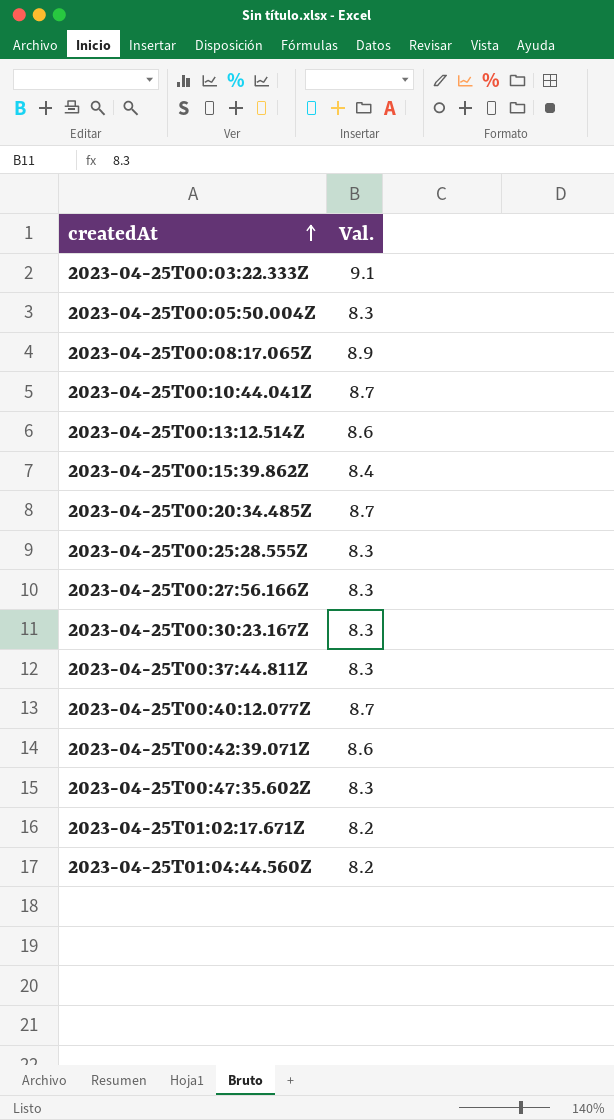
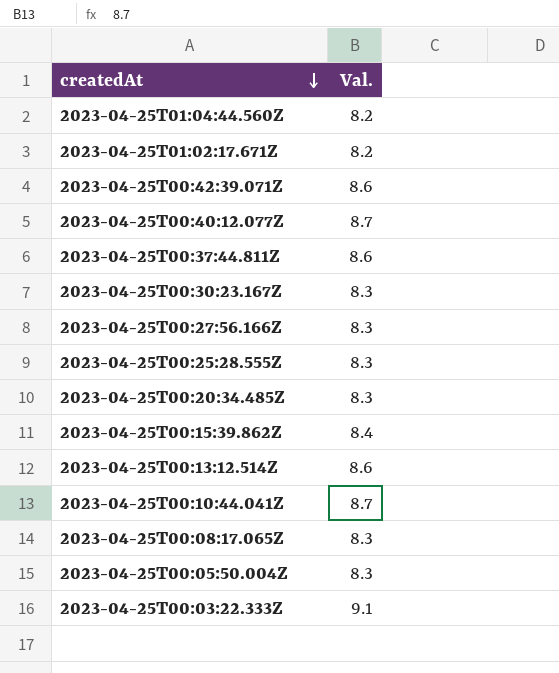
row order: createdAt ascending -> createdAt descending
row 2023-04-25T00:47:35.602Z: 8.3 -> none
2023-04-25T00:37:44.811Z | Val.: 8.3 -> 8.6
2023-04-25T00:20:34.485Z | Val.: 8.7 -> 8.3
2023-04-25T00:08:17.065Z | Val.: 8.9 -> 8.3

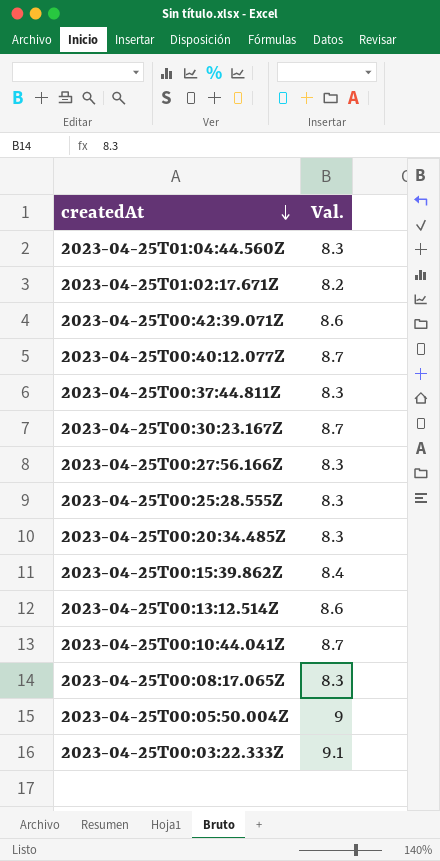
2023-04-25T01:04:44.560Z | Val.: 8.2 -> 8.3
2023-04-25T00:37:44.811Z | Val.: 8.6 -> 8.3
2023-04-25T00:30:23.167Z | Val.: 8.3 -> 8.7
2023-04-25T00:05:50.004Z | Val.: 8.3 -> 9

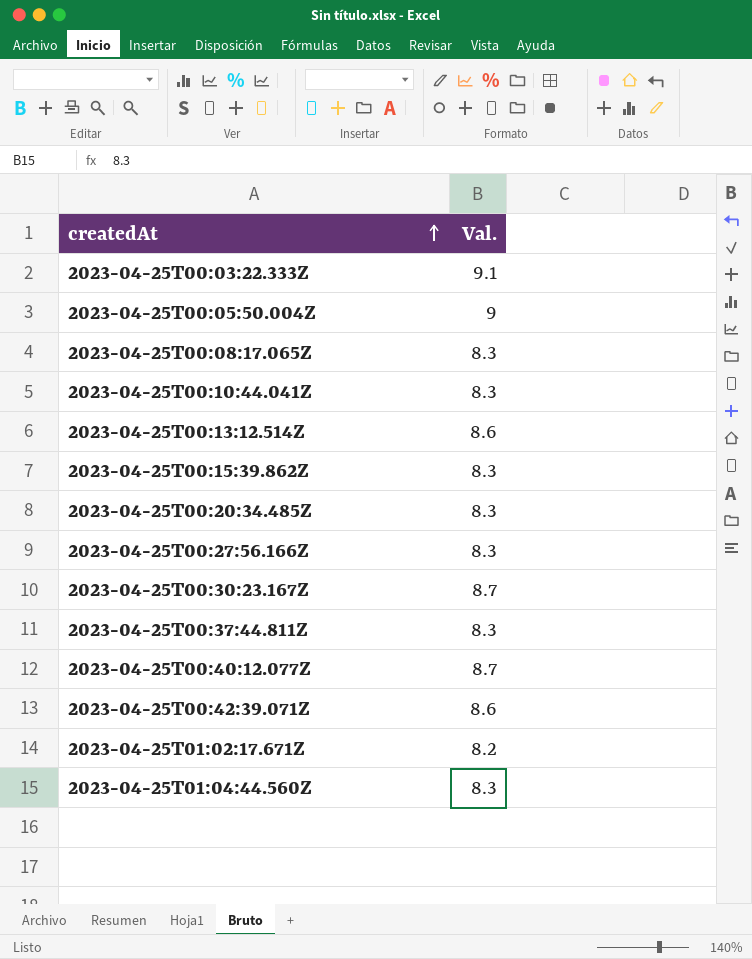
row order: createdAt descending -> createdAt ascending
row 2023-04-25T00:25:28.555Z: 8.3 -> none
2023-04-25T00:10:44.041Z | Val.: 8.7 -> 8.3
2023-04-25T00:15:39.862Z | Val.: 8.4 -> 8.3

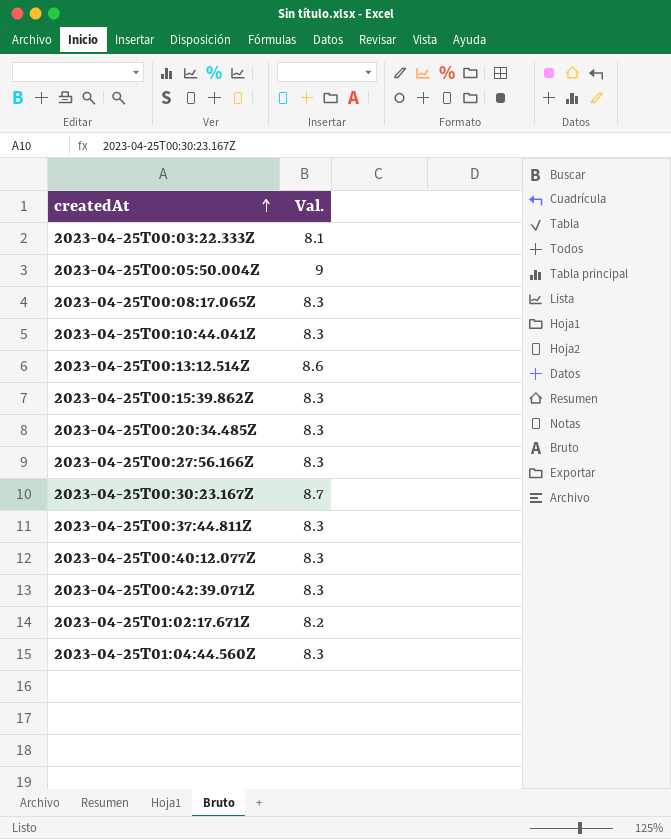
2023-04-25T00:03:22.333Z | Val.: 9.1 -> 8.1
2023-04-25T00:40:12.077Z | Val.: 8.7 -> 8.3
2023-04-25T00:42:39.071Z | Val.: 8.6 -> 8.3

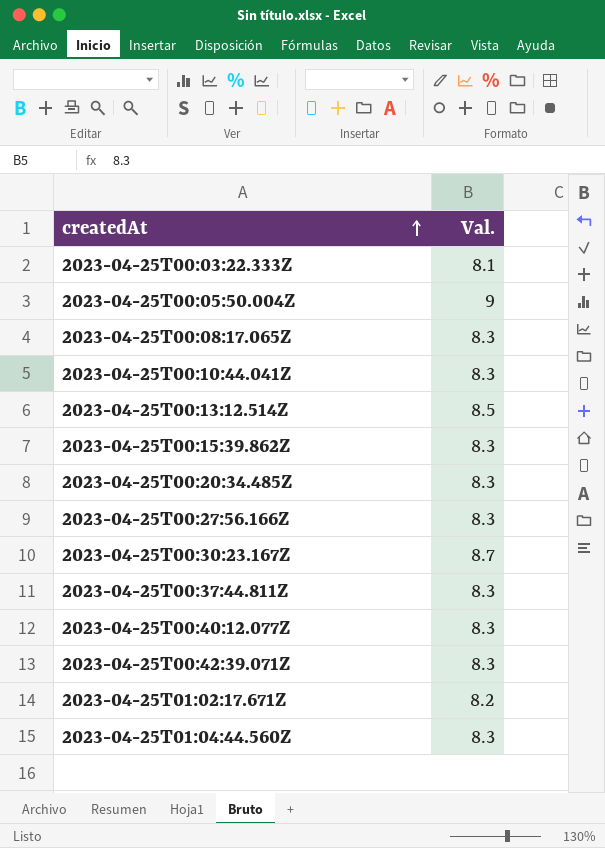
2023-04-25T00:13:12.514Z | Val.: 8.6 -> 8.5

